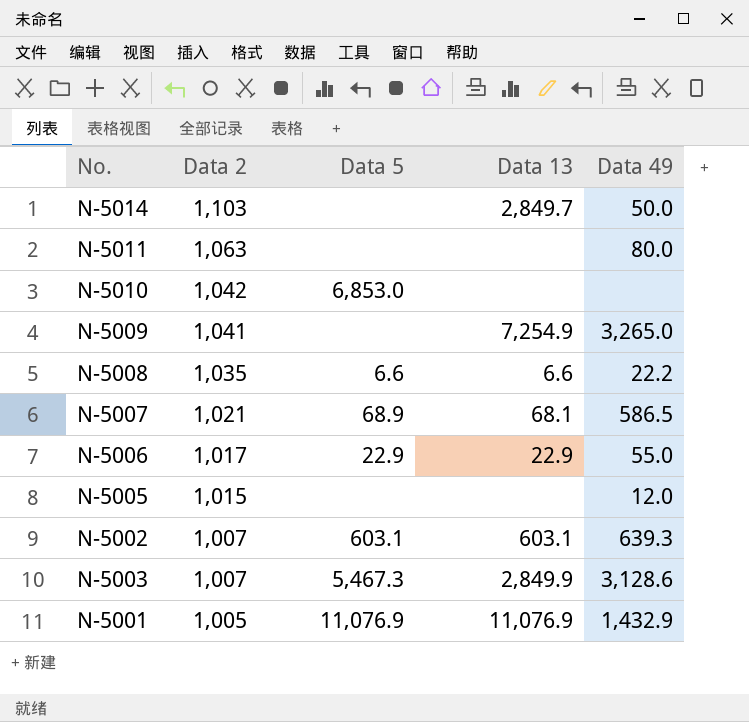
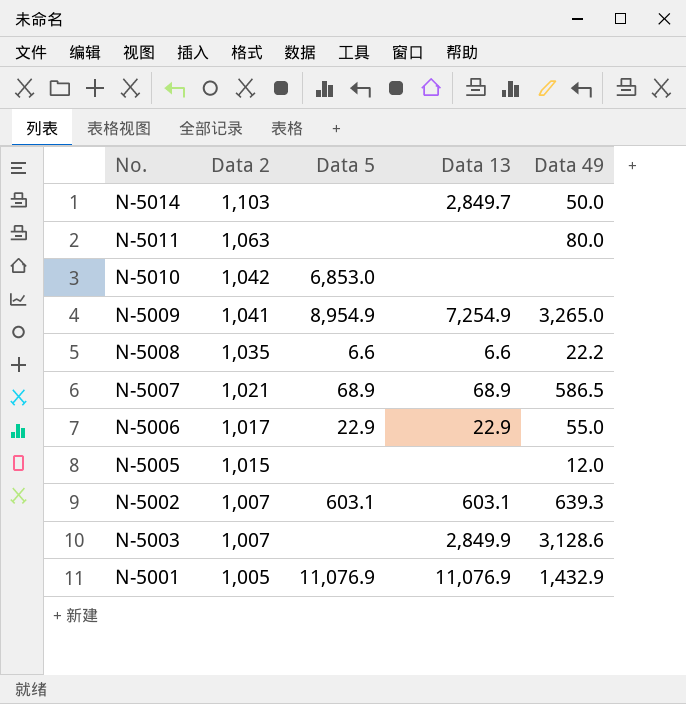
N-5009 | Data 5: none -> 8,954.9
N-5007 | Data 13: 68.1 -> 68.9
N-5003 | Data 5: 5,467.3 -> none

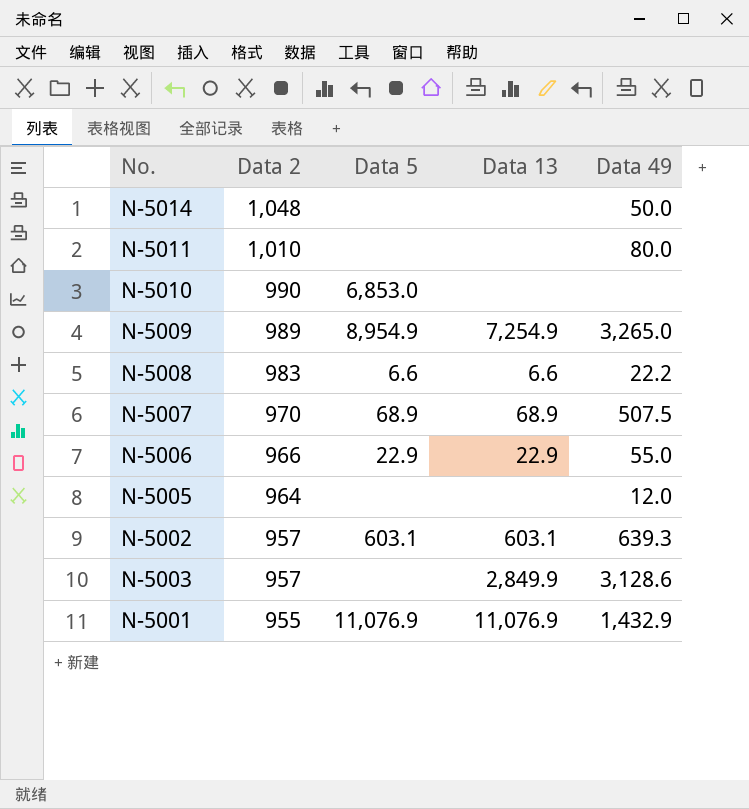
N-5014 | Data 2: 1,103 -> 1,048
N-5014 | Data 13: 2,849.7 -> none
N-5011 | Data 2: 1,063 -> 1,010
N-5010 | Data 2: 1,042 -> 990
N-5009 | Data 2: 1,041 -> 989
N-5008 | Data 2: 1,035 -> 983
N-5007 | Data 2: 1,021 -> 970
N-5007 | Data 49: 586.5 -> 507.5
N-5006 | Data 2: 1,017 -> 966
N-5005 | Data 2: 1,015 -> 964
N-5002 | Data 2: 1,007 -> 957
N-5003 | Data 2: 1,007 -> 957
N-5001 | Data 2: 1,005 -> 955

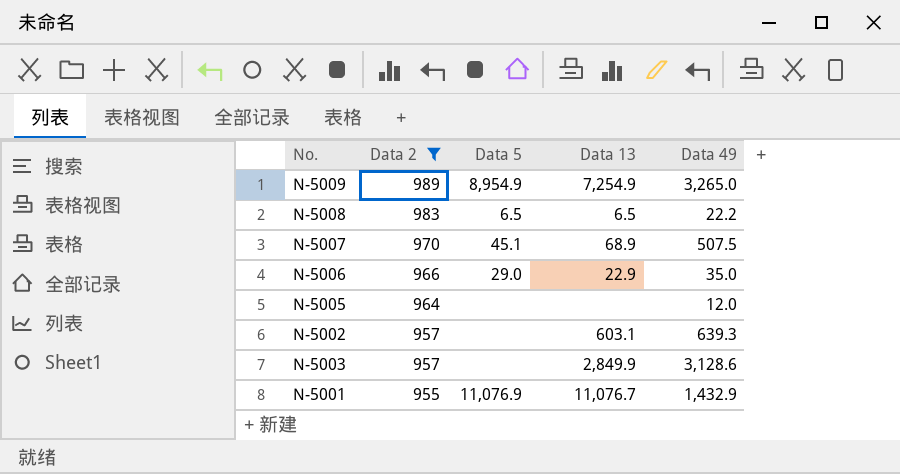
filter: none -> Data 2 <= 989
N-5008 | Data 5: 6.6 -> 6.5
N-5008 | Data 13: 6.6 -> 6.5
N-5007 | Data 5: 68.9 -> 45.1
N-5006 | Data 5: 22.9 -> 29.0
N-5006 | Data 49: 55.0 -> 35.0
N-5002 | Data 5: 603.1 -> none
N-5001 | Data 13: 11,076.9 -> 11,076.7

